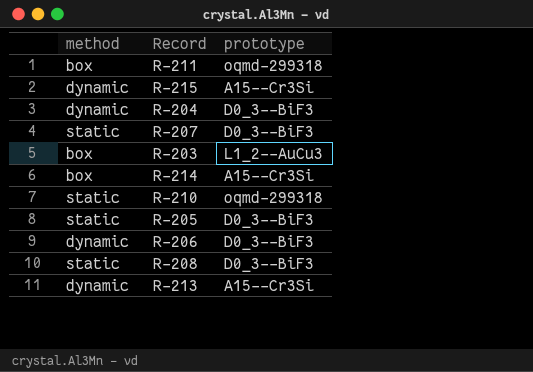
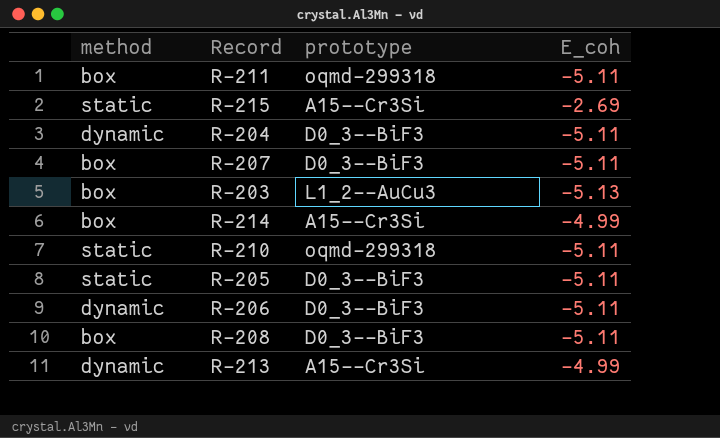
column E_coh | position: none -> 4
R-215 | method: dynamic -> static
R-207 | method: static -> box
R-208 | method: static -> box

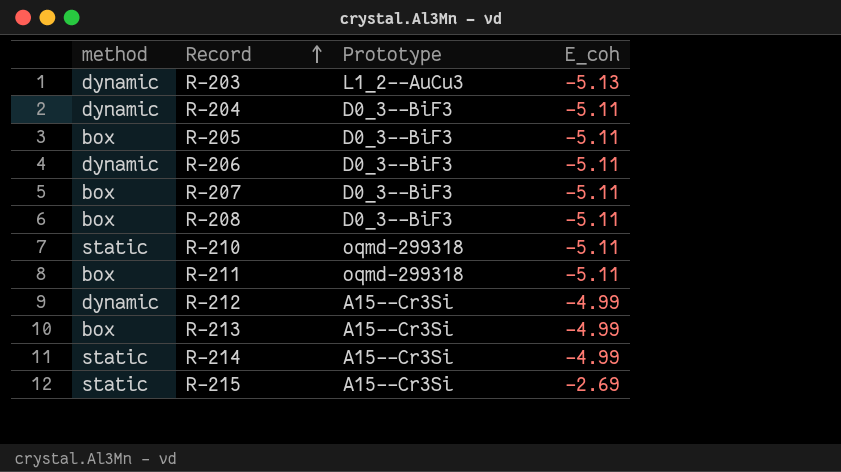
row order: none -> Record ascending
column name: prototype -> Prototype
R-203 | method: box -> dynamic
R-205 | method: static -> box
row R-212: none -> dynamic | A15--Cr3Si | -4.99
R-213 | method: dynamic -> box
R-214 | method: box -> static

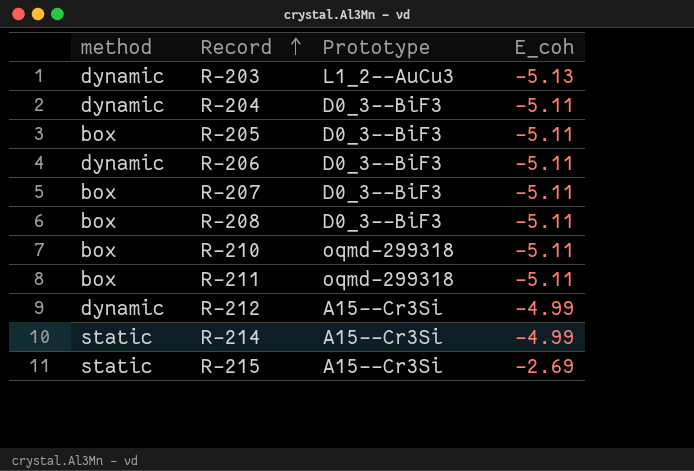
row R-213: box | A15--Cr3Si | -4.99 -> none
R-210 | method: static -> box

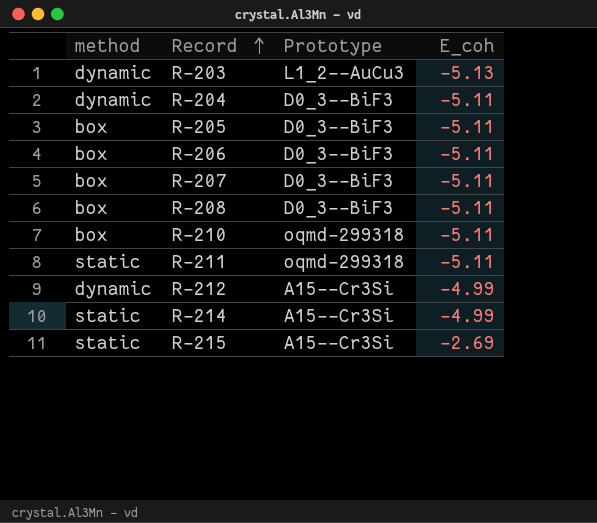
R-206 | method: dynamic -> box
R-211 | method: box -> static

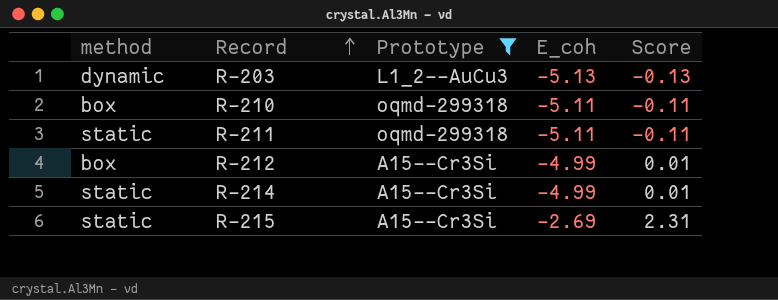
filter: none -> Prototype != D0_3--BiF3
column Score | formula: none -> [E_coh] + 5
R-212 | method: dynamic -> box

